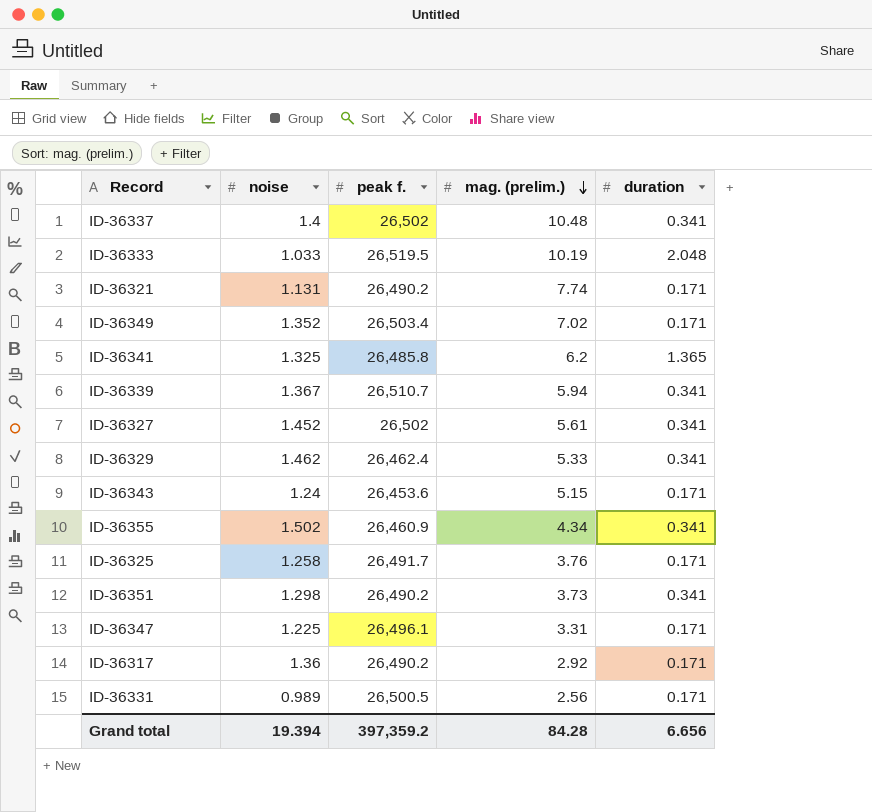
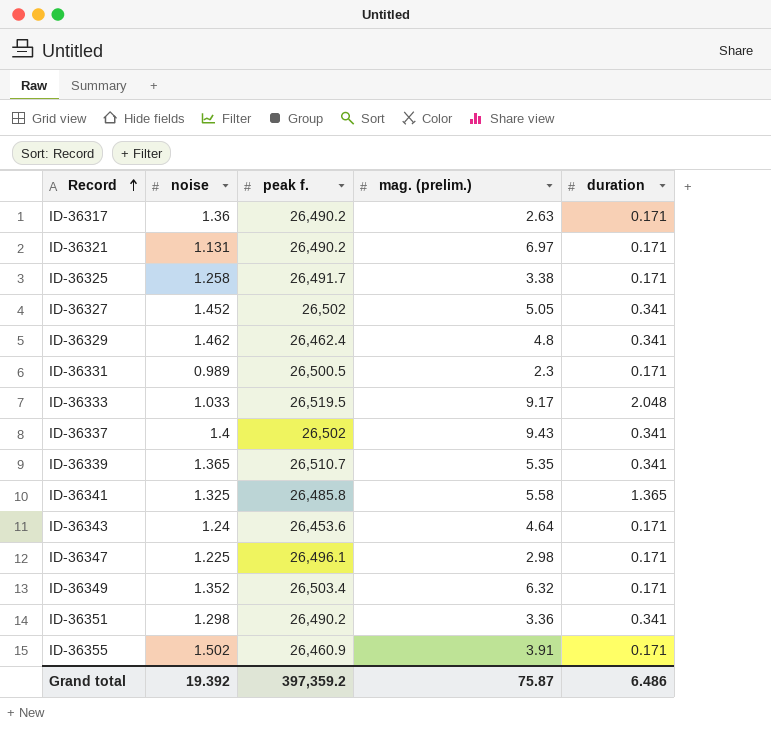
row order: mag. (prelim.) descending -> Record ascending
ID-36317 | mag. (prelim.): 2.92 -> 2.63
ID-36321 | mag. (prelim.): 7.74 -> 6.97
ID-36325 | mag. (prelim.): 3.76 -> 3.38
ID-36327 | mag. (prelim.): 5.61 -> 5.05
ID-36329 | mag. (prelim.): 5.33 -> 4.8
ID-36331 | mag. (prelim.): 2.56 -> 2.3
ID-36333 | mag. (prelim.): 10.19 -> 9.17
ID-36337 | mag. (prelim.): 10.48 -> 9.43
ID-36339 | noise: 1.367 -> 1.365
ID-36339 | mag. (prelim.): 5.94 -> 5.35
ID-36341 | mag. (prelim.): 6.2 -> 5.58
ID-36343 | mag. (prelim.): 5.15 -> 4.64
ID-36347 | mag. (prelim.): 3.31 -> 2.98
ID-36349 | mag. (prelim.): 7.02 -> 6.32
ID-36351 | mag. (prelim.): 3.73 -> 3.36
ID-36355 | mag. (prelim.): 4.34 -> 3.91
ID-36355 | duration: 0.341 -> 0.171
Grand total | noise: 19.394 -> 19.392
Grand total | mag. (prelim.): 84.28 -> 75.87
Grand total | duration: 6.656 -> 6.486

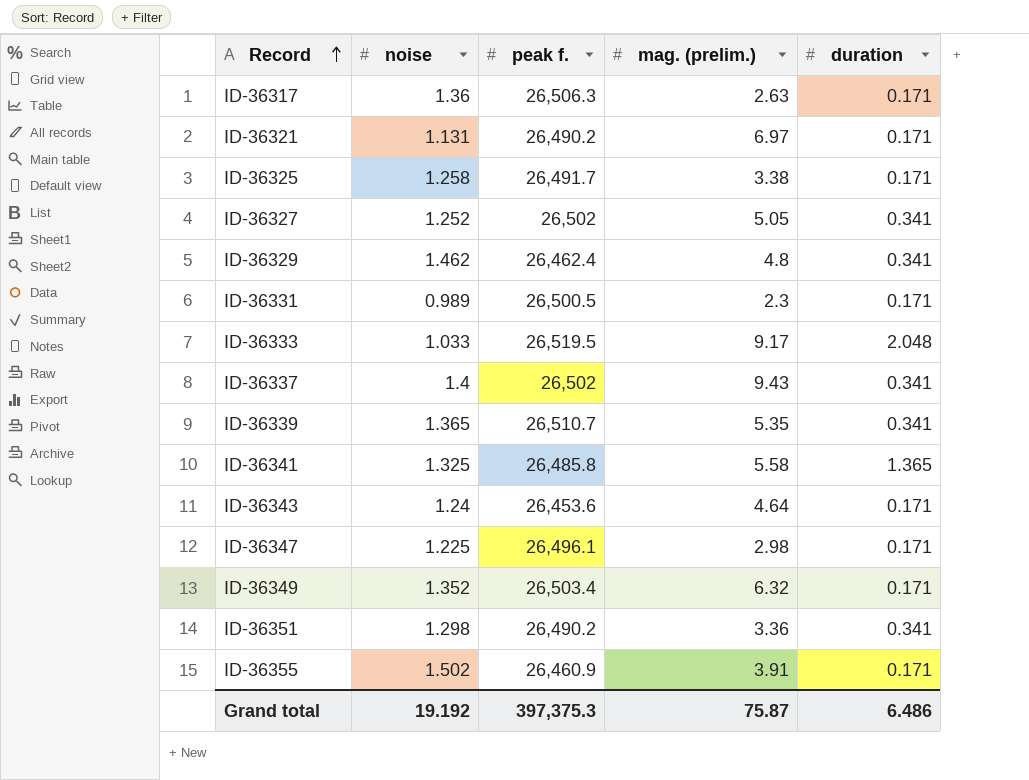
ID-36317 | peak f.: 26,490.2 -> 26,506.3
ID-36327 | noise: 1.452 -> 1.252
Grand total | noise: 19.392 -> 19.192
Grand total | peak f.: 397,359.2 -> 397,375.3

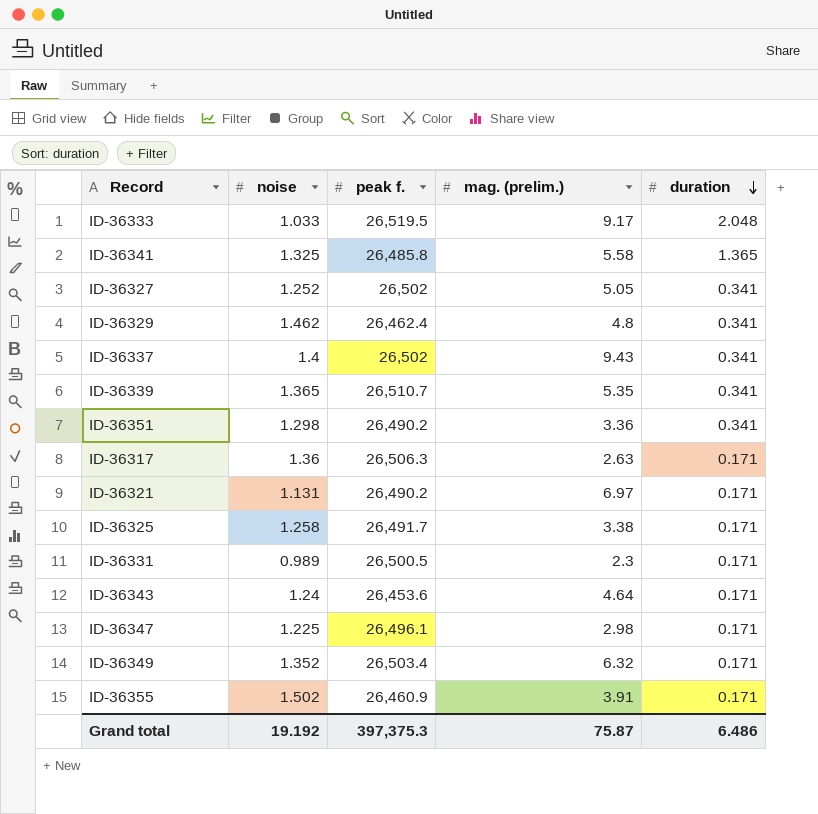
row order: Record ascending -> duration descending

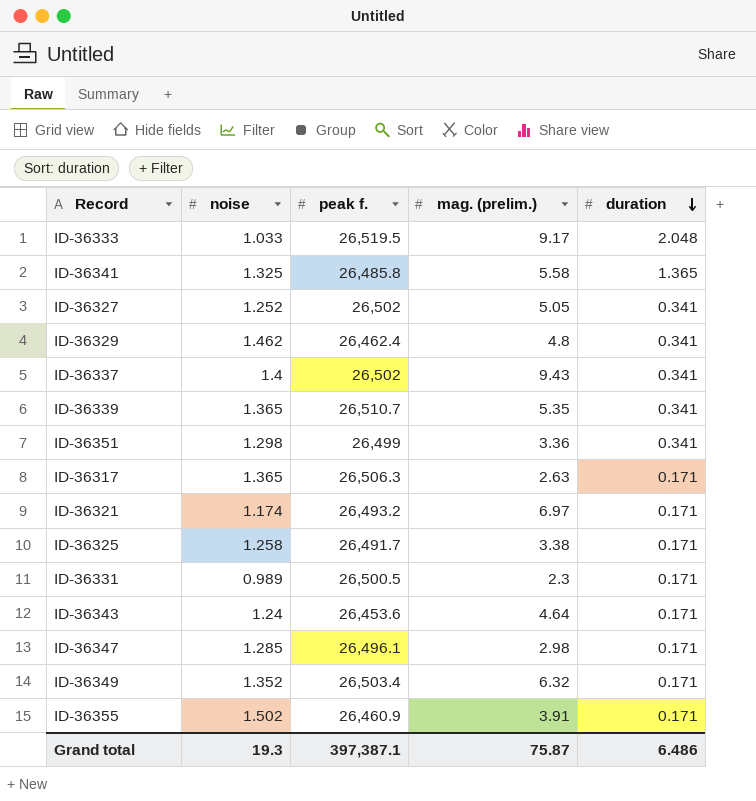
ID-36351 | peak f.: 26,490.2 -> 26,499
ID-36317 | noise: 1.36 -> 1.365
ID-36321 | noise: 1.131 -> 1.174
ID-36321 | peak f.: 26,490.2 -> 26,493.2
ID-36347 | noise: 1.225 -> 1.285
Grand total | noise: 19.192 -> 19.3
Grand total | peak f.: 397,375.3 -> 397,387.1

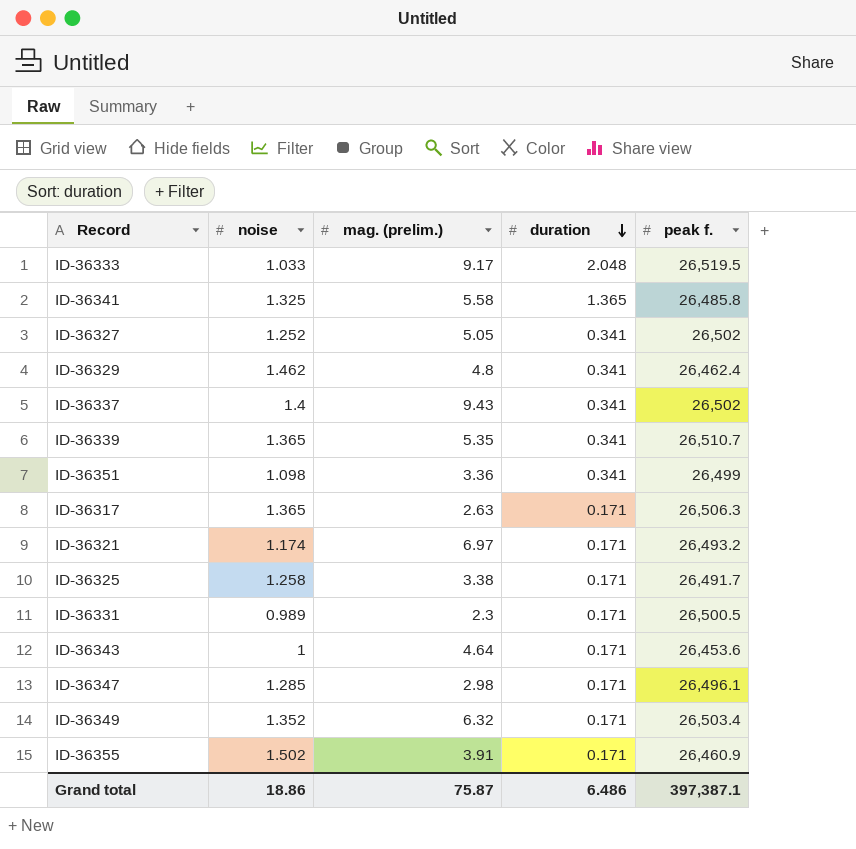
column peak f. | position: 3 -> 5
ID-36351 | noise: 1.298 -> 1.098
ID-36343 | noise: 1.24 -> 1
Grand total | noise: 19.3 -> 18.86

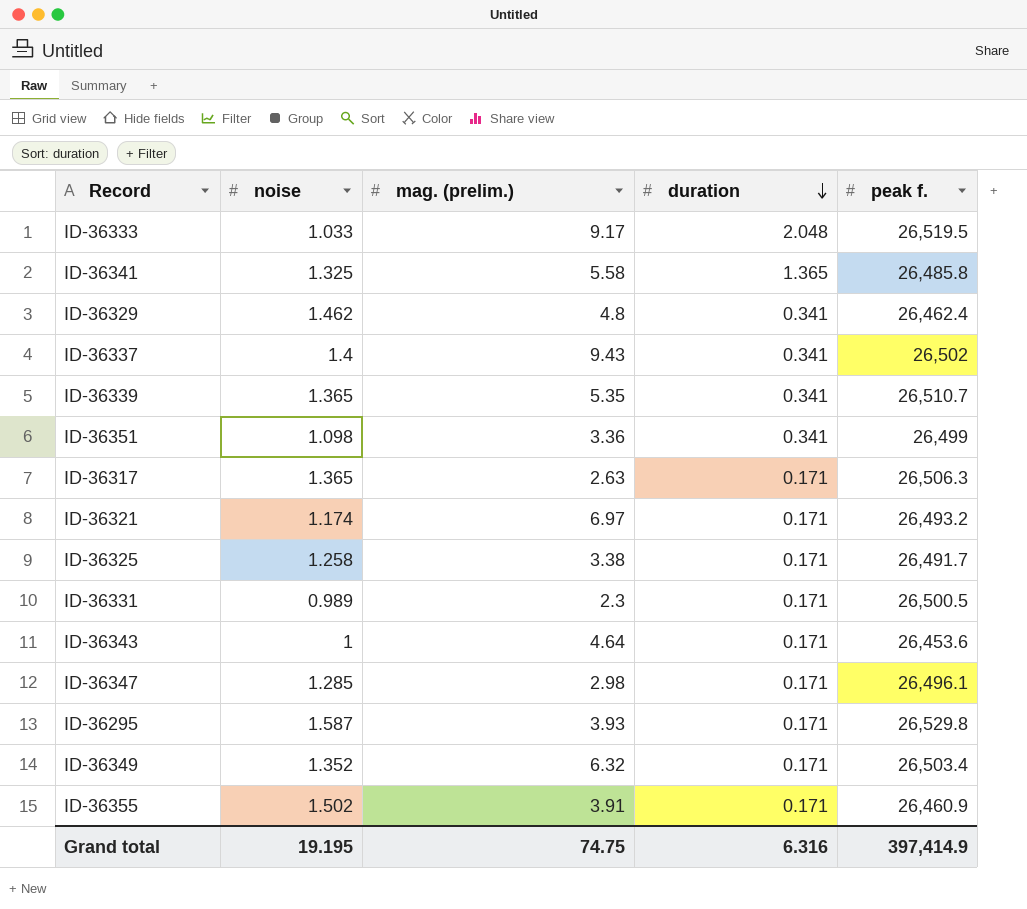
row ID-36327: 1.252 | 5.05 | 0.341 | 26,502 -> none
row ID-36295: none -> 1.587 | 3.93 | 0.171 | 26,529.8
Grand total | noise: 18.86 -> 19.195
Grand total | mag. (prelim.): 75.87 -> 74.75
Grand total | duration: 6.486 -> 6.316
Grand total | peak f.: 397,387.1 -> 397,414.9

